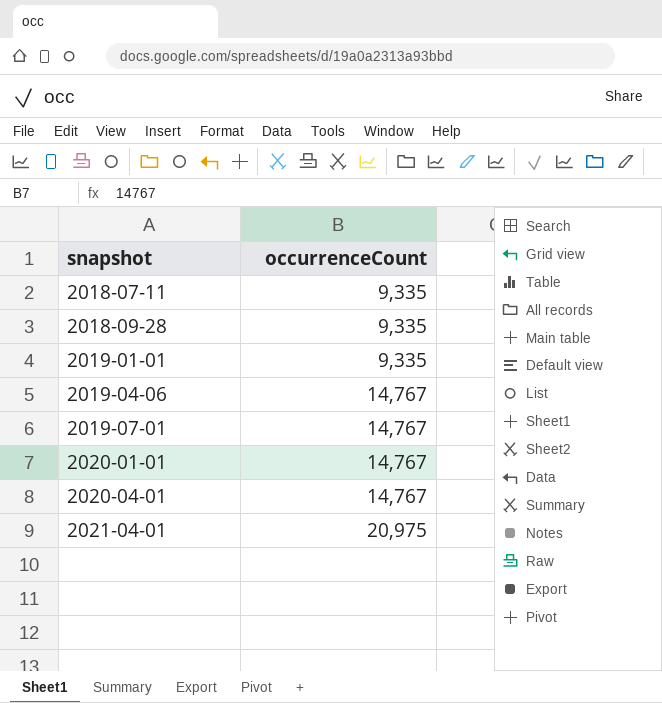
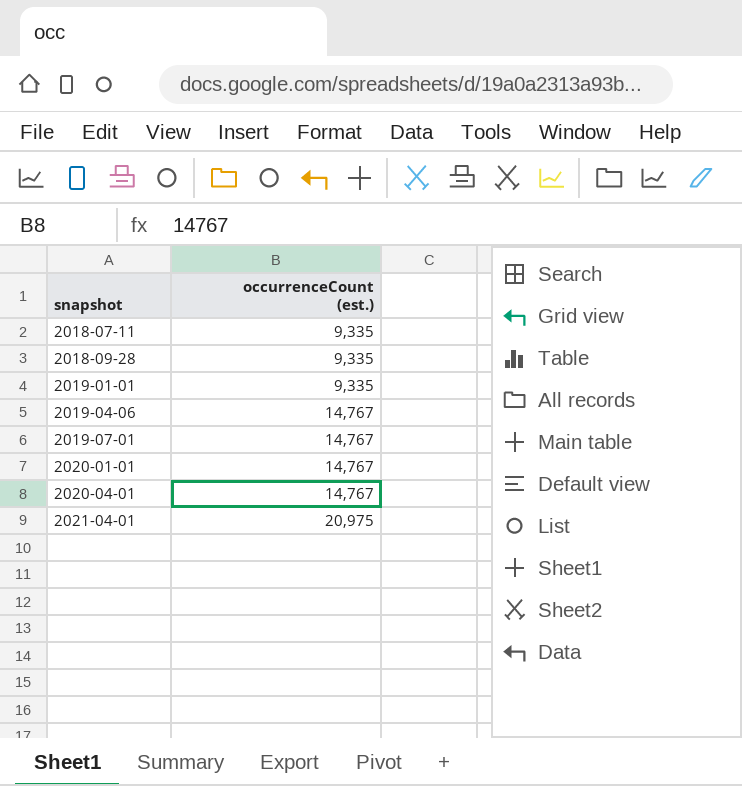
column name: occurrenceCount -> occurrenceCount (est.)

